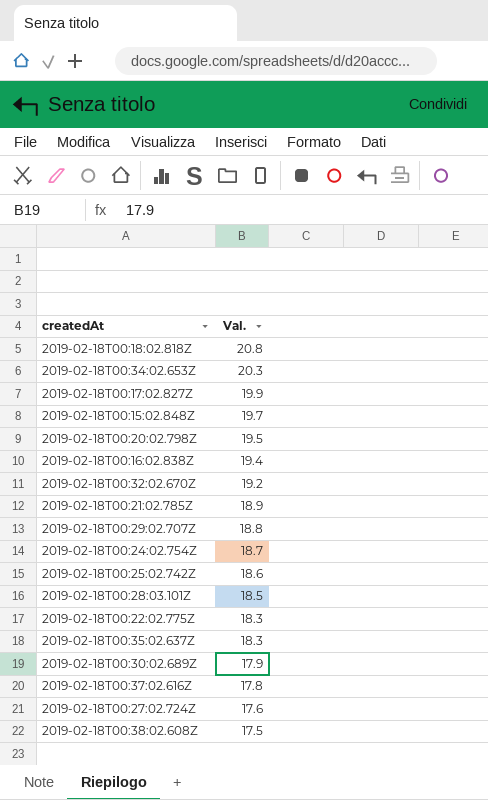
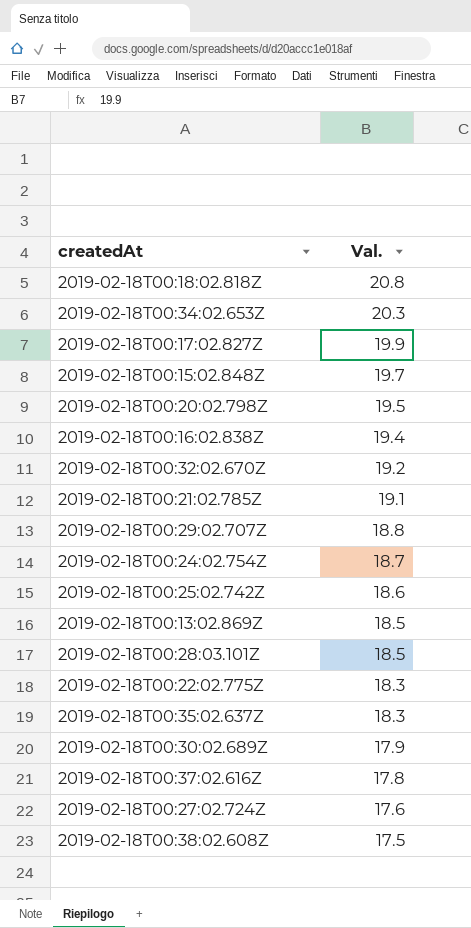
2019-02-18T00:21:02.785Z | Val.: 18.9 -> 19.1
row 2019-02-18T00:13:02.869Z: none -> 18.5

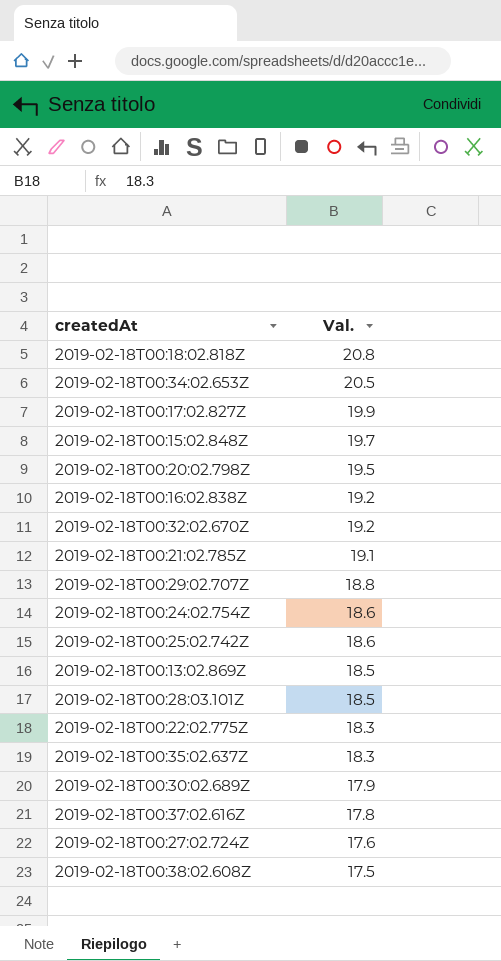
2019-02-18T00:34:02.653Z | Val.: 20.3 -> 20.5
2019-02-18T00:16:02.838Z | Val.: 19.4 -> 19.2
2019-02-18T00:24:02.754Z | Val.: 18.7 -> 18.6

